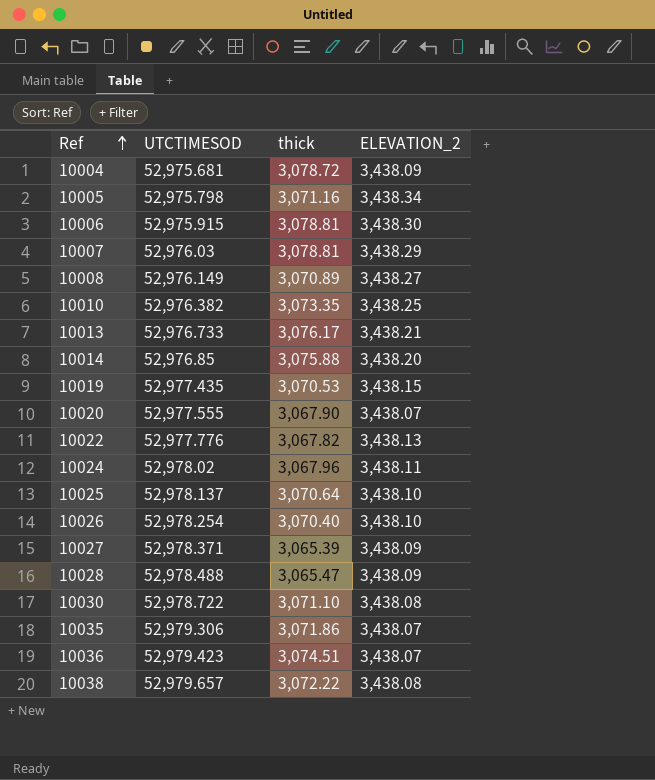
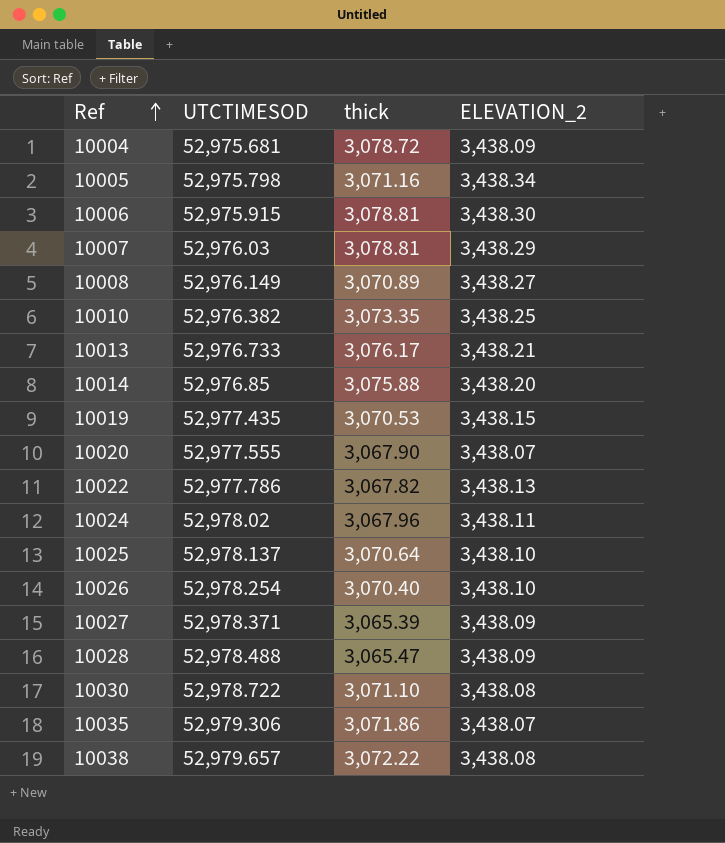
row 10036: 52,979.423 | 3,074.51 | 3,438.07 -> none
10022 | UTCTIMESOD: 52,977.776 -> 52,977.786

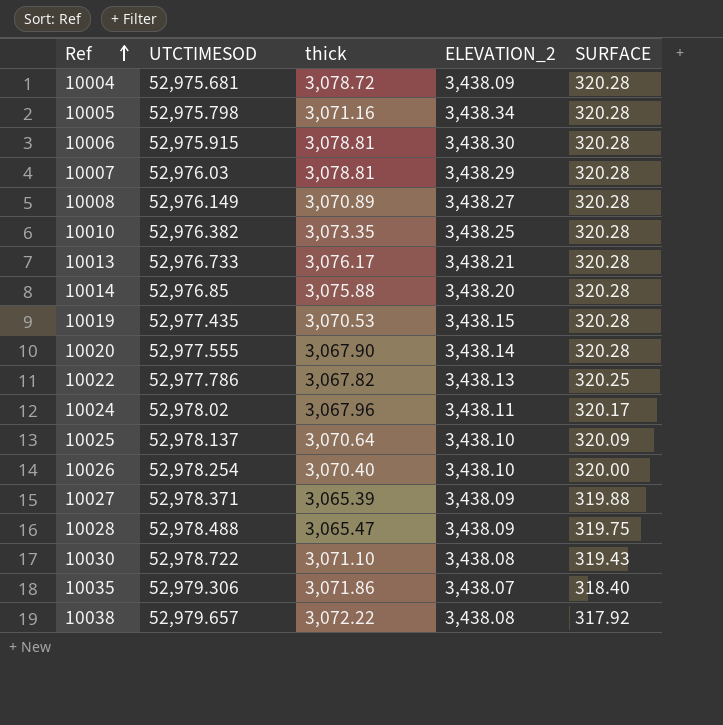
column SURFACE | position: none -> 5
10020 | ELEVATION_2: 3,438.07 -> 3,438.14

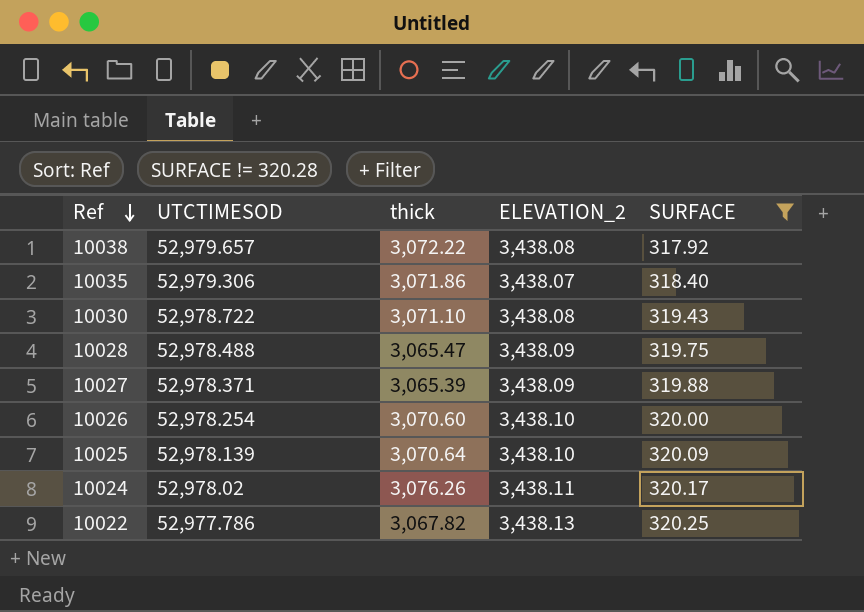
filter: none -> SURFACE != 320.28
row order: Ref ascending -> Ref descending
10026 | thick: 3,070.40 -> 3,070.60
10025 | UTCTIMESOD: 52,978.137 -> 52,978.139
10024 | thick: 3,067.96 -> 3,076.26

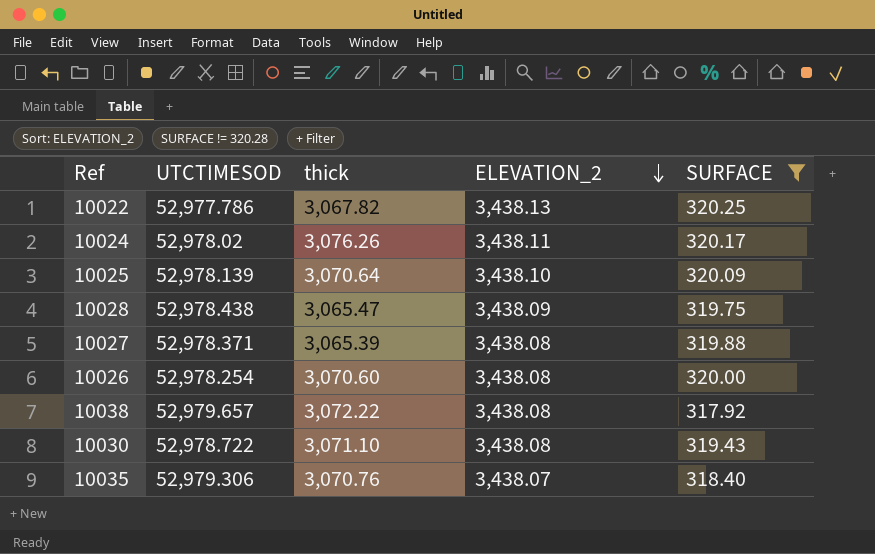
row order: Ref descending -> ELEVATION_2 descending
10028 | UTCTIMESOD: 52,978.488 -> 52,978.438
10027 | ELEVATION_2: 3,438.09 -> 3,438.08
10026 | ELEVATION_2: 3,438.10 -> 3,438.08
10035 | thick: 3,071.86 -> 3,070.76

